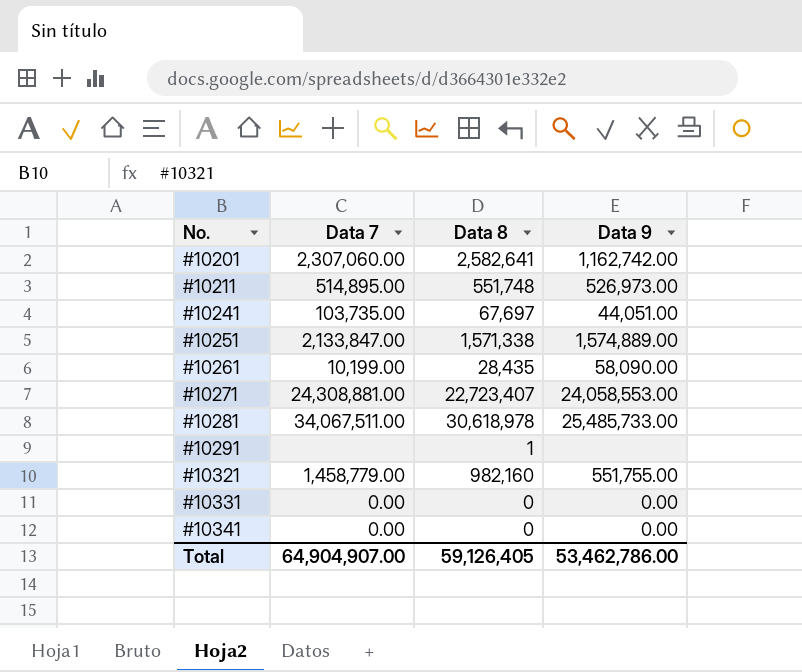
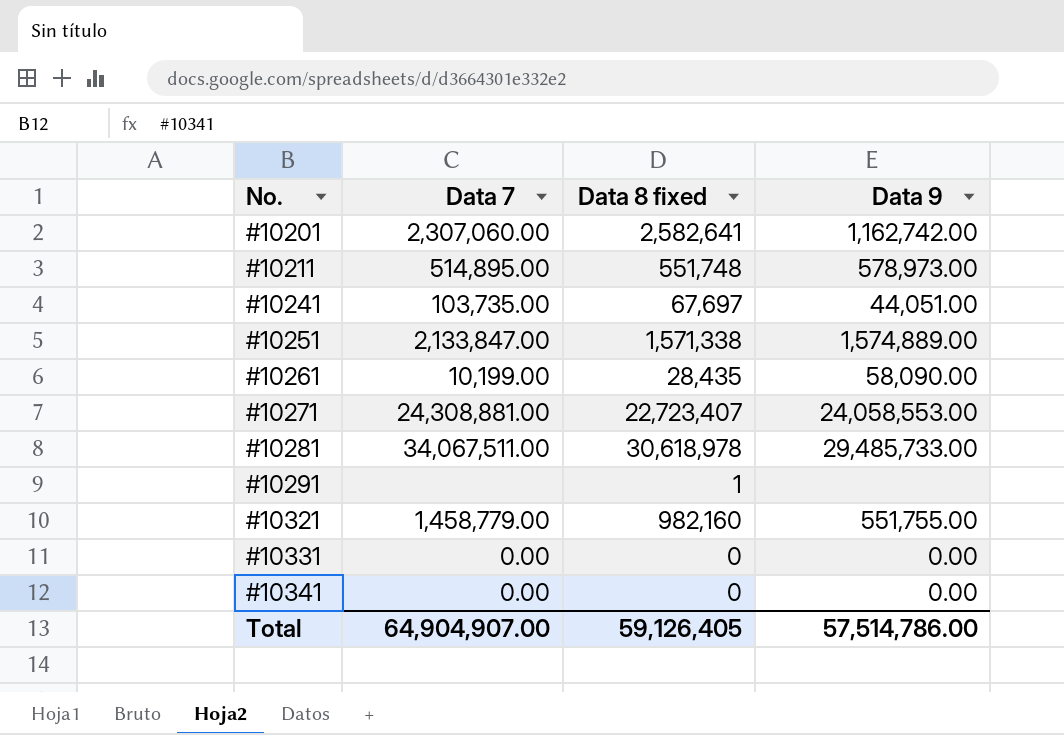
column name: Data 8 -> Data 8 fixed
#10211 | Data 9: 526,973.00 -> 578,973.00
#10281 | Data 9: 25,485,733.00 -> 29,485,733.00
Total | Data 9: 53,462,786.00 -> 57,514,786.00

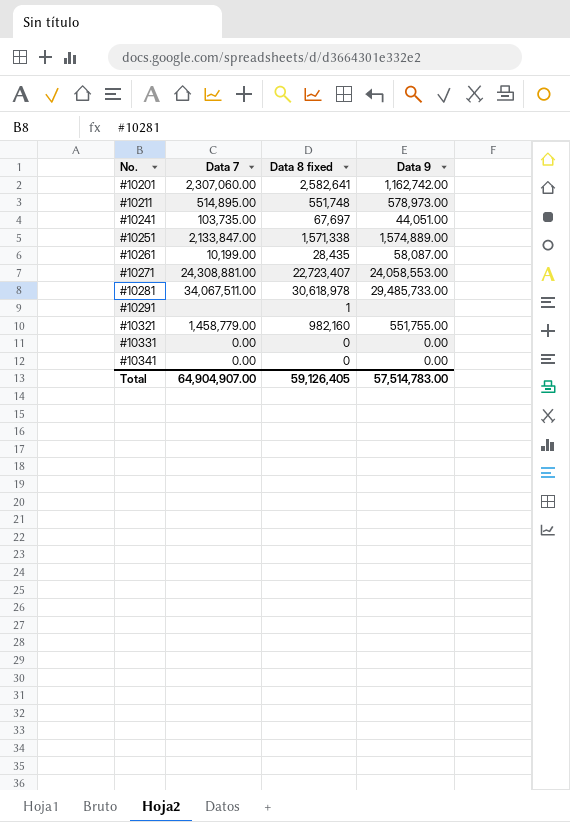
#10261 | Data 9: 58,090.00 -> 58,087.00
Total | Data 9: 57,514,786.00 -> 57,514,783.00

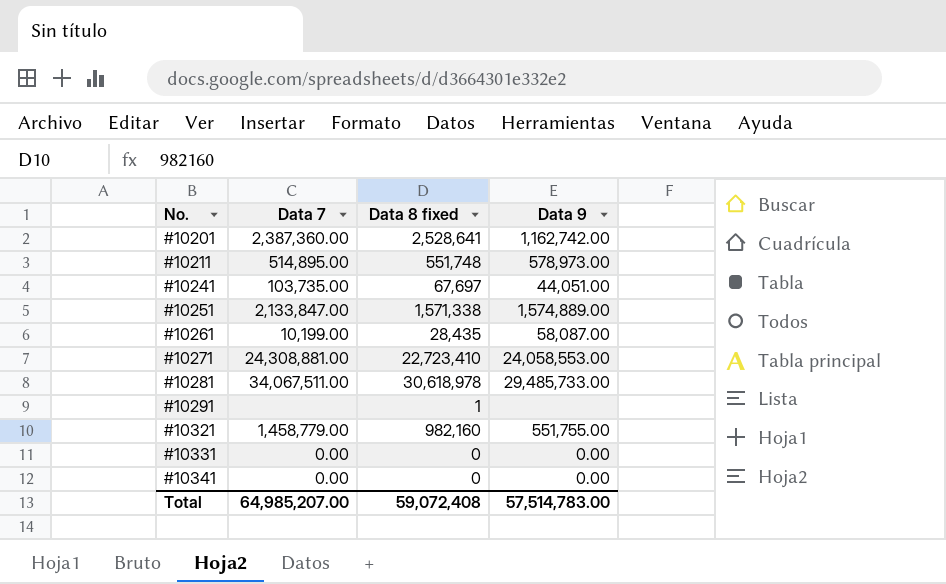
#10201 | Data 7: 2,307,060.00 -> 2,387,360.00
#10201 | Data 8 fixed: 2,582,641 -> 2,528,641
#10271 | Data 8 fixed: 22,723,407 -> 22,723,410
Total | Data 7: 64,904,907.00 -> 64,985,207.00
Total | Data 8 fixed: 59,126,405 -> 59,072,408

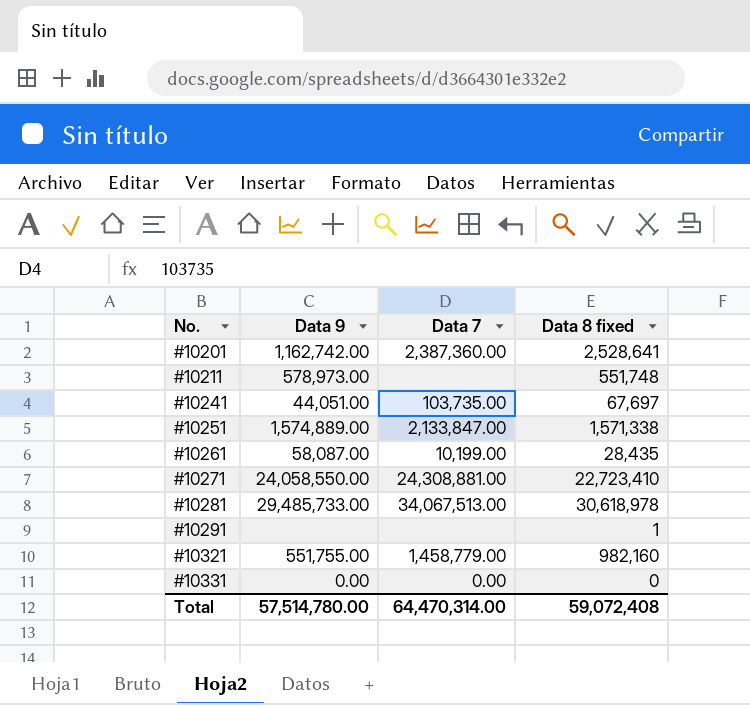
column Data 9 | position: 4 -> 2
row #10341: 0.00 | 0 | 0.00 -> none
#10211 | Data 7: 514,895.00 -> none
#10271 | Data 9: 24,058,553.00 -> 24,058,550.00
#10281 | Data 7: 34,067,511.00 -> 34,067,513.00
Total | Data 9: 57,514,783.00 -> 57,514,780.00
Total | Data 7: 64,985,207.00 -> 64,470,314.00

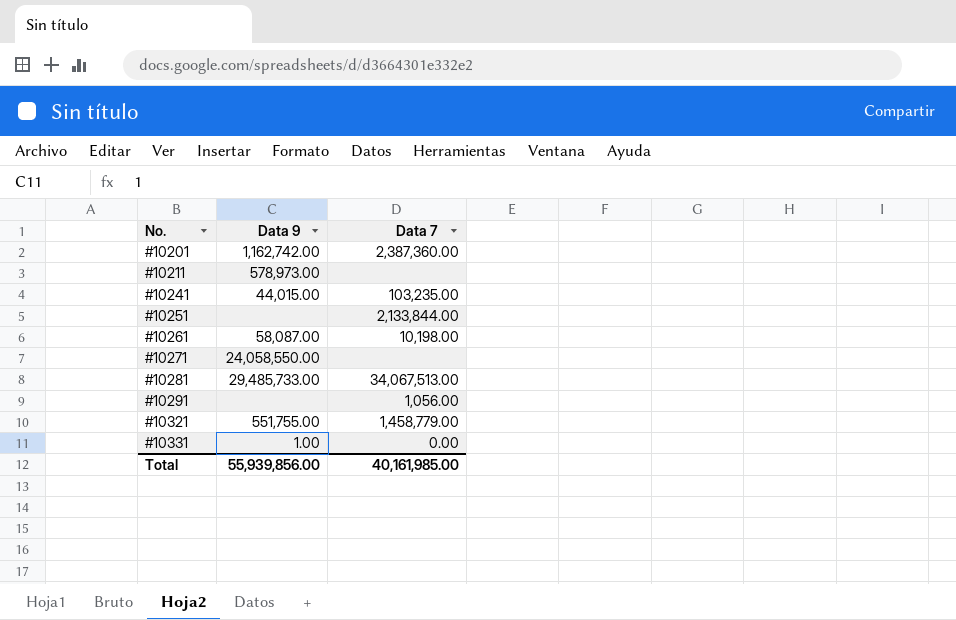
column Data 8 fixed | position: 4 -> none
#10241 | Data 9: 44,051.00 -> 44,015.00
#10241 | Data 7: 103,735.00 -> 103,235.00
#10251 | Data 9: 1,574,889.00 -> none
#10251 | Data 7: 2,133,847.00 -> 2,133,844.00
#10261 | Data 7: 10,199.00 -> 10,198.00
#10271 | Data 7: 24,308,881.00 -> none
#10291 | Data 7: none -> 1,056.00
#10331 | Data 9: 0.00 -> 1.00
Total | Data 9: 57,514,780.00 -> 55,939,856.00
Total | Data 7: 64,470,314.00 -> 40,161,985.00

